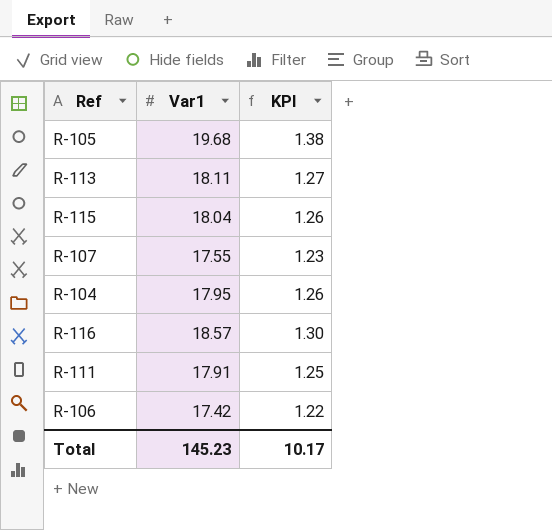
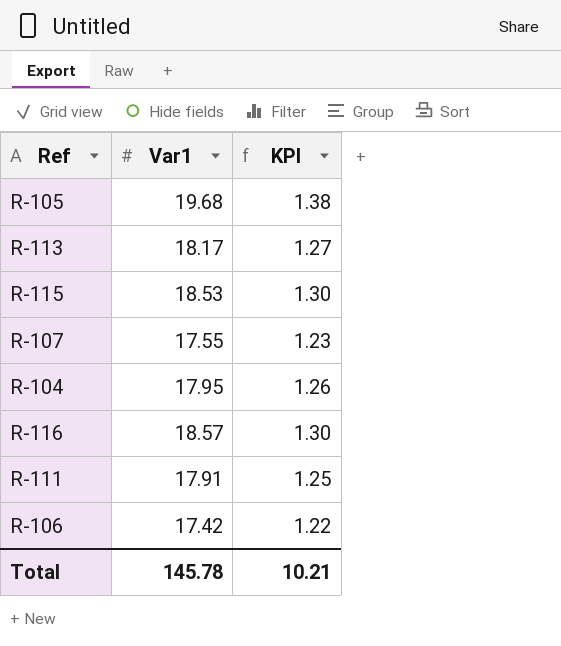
R-113 | Var1: 18.11 -> 18.17
R-115 | Var1: 18.04 -> 18.53
R-115 | KPI: 1.26 -> 1.30
Total | Var1: 145.23 -> 145.78
Total | KPI: 10.17 -> 10.21

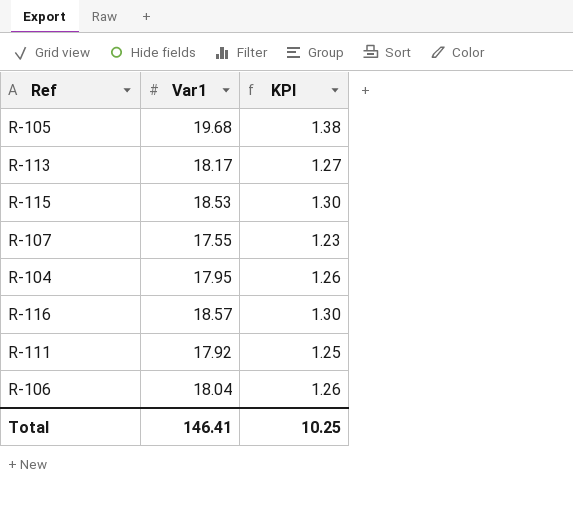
R-111 | Var1: 17.91 -> 17.92
R-106 | Var1: 17.42 -> 18.04
R-106 | KPI: 1.22 -> 1.26
Total | Var1: 145.78 -> 146.41
Total | KPI: 10.21 -> 10.25

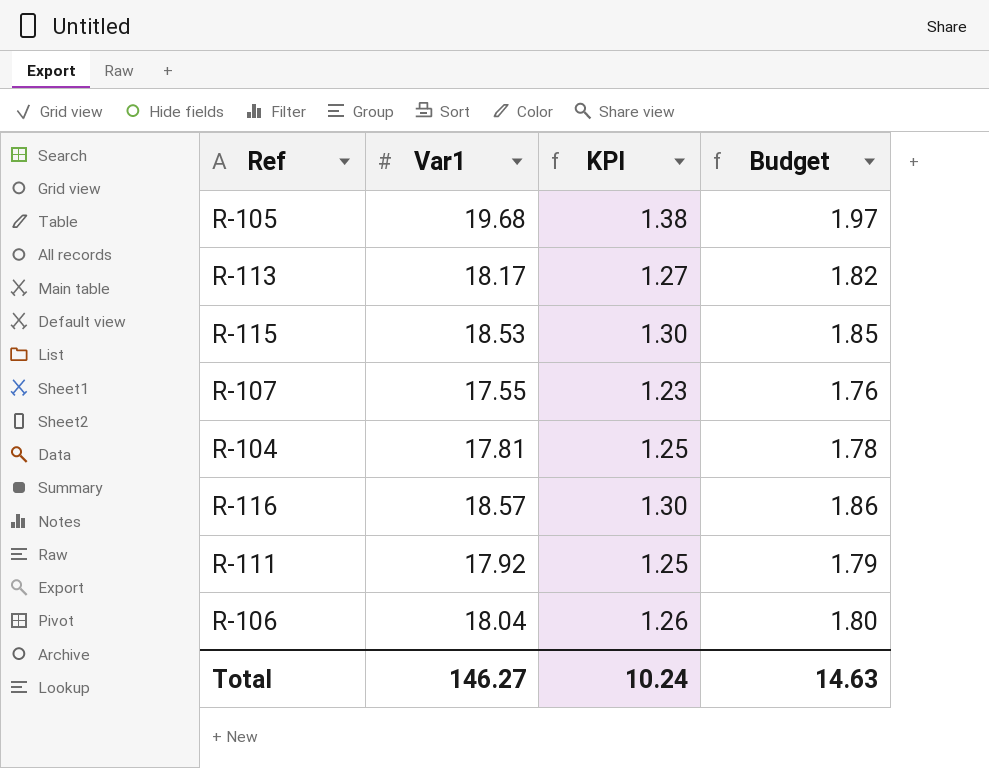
column Budget | formula: none -> [Var1] * 0.1
R-104 | Var1: 17.95 -> 17.81
R-104 | KPI: 1.26 -> 1.25
Total | Var1: 146.41 -> 146.27
Total | KPI: 10.25 -> 10.24

